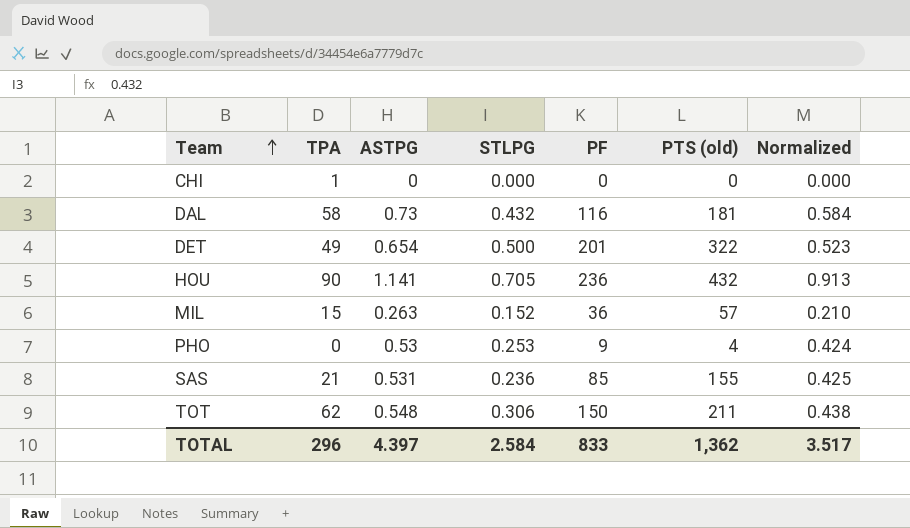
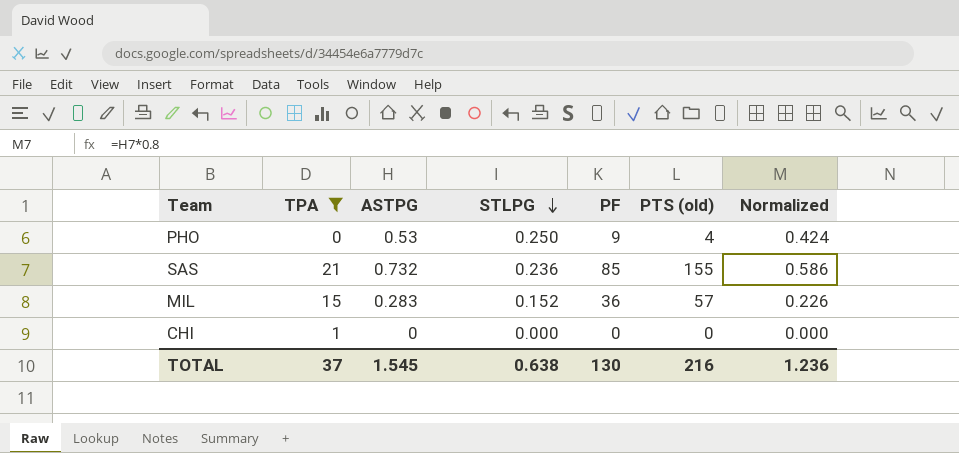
filter: none -> TPA <= 21
row order: Team ascending -> STLPG descending
PHO | STLPG: 0.253 -> 0.250
SAS | ASTPG: 0.531 -> 0.732
SAS | Normalized: 0.425 -> 0.586
MIL | ASTPG: 0.263 -> 0.283
MIL | Normalized: 0.210 -> 0.226
TOTAL | TPA: 296 -> 37
TOTAL | ASTPG: 4.397 -> 1.545
TOTAL | STLPG: 2.584 -> 0.638
TOTAL | PF: 833 -> 130
TOTAL | PTS (old): 1,362 -> 216
TOTAL | Normalized: 3.517 -> 1.236

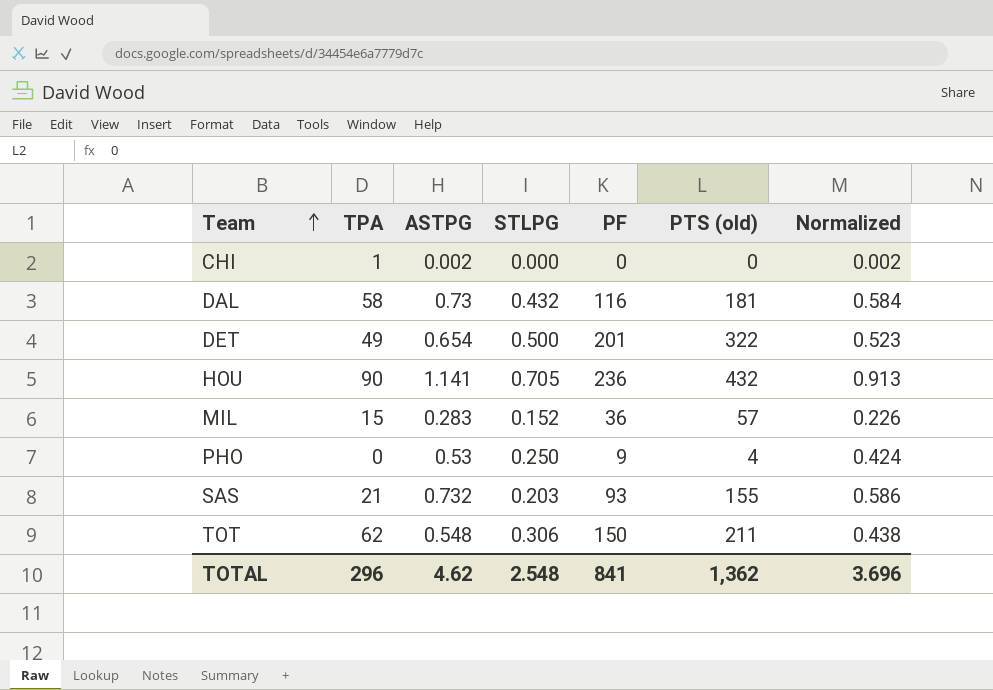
filter: TPA <= 21 -> none
row order: STLPG descending -> Team ascending
CHI | ASTPG: 0 -> 0.002
CHI | Normalized: 0.000 -> 0.002
SAS | STLPG: 0.236 -> 0.203
SAS | PF: 85 -> 93
TOTAL | TPA: 37 -> 296
TOTAL | ASTPG: 1.545 -> 4.62
TOTAL | STLPG: 0.638 -> 2.548
TOTAL | PF: 130 -> 841
TOTAL | PTS (old): 216 -> 1,362
TOTAL | Normalized: 1.236 -> 3.696

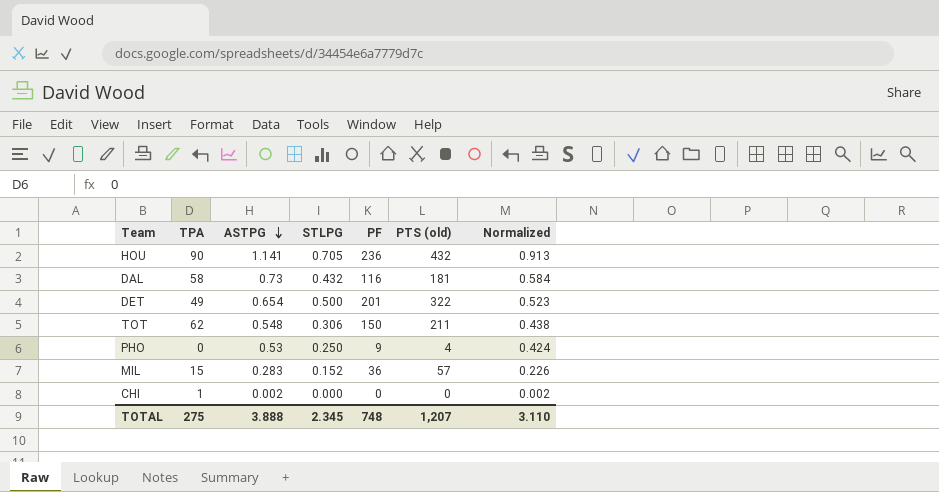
row order: Team ascending -> ASTPG descending
row SAS: 21 | 0.732 | 0.203 | 93 | 155 | 0.586 -> none
TOTAL | TPA: 296 -> 275
TOTAL | ASTPG: 4.62 -> 3.888
TOTAL | STLPG: 2.548 -> 2.345
TOTAL | PF: 841 -> 748
TOTAL | PTS (old): 1,362 -> 1,207
TOTAL | Normalized: 3.696 -> 3.110

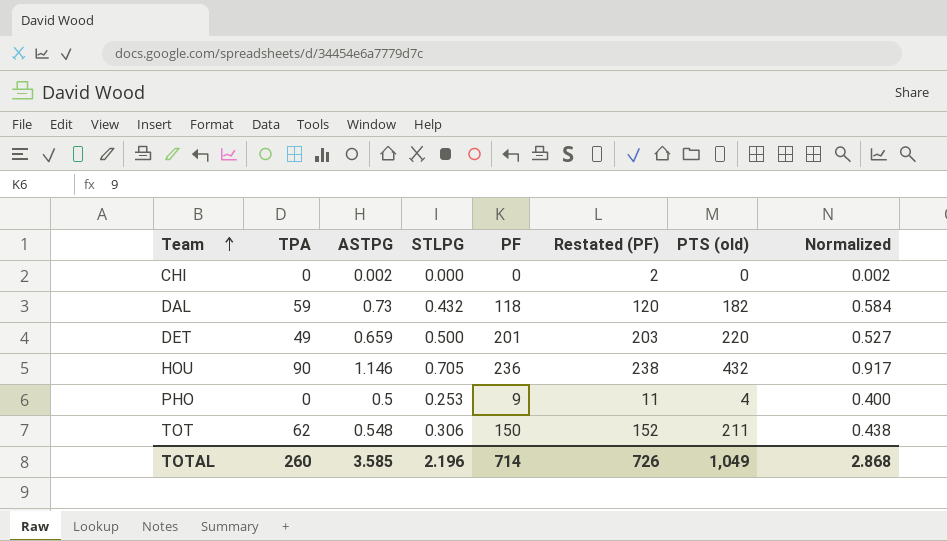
row order: ASTPG descending -> Team ascending
column Restated (PF) | formula: none -> [PF] + 2
row MIL: 15 | 0.283 | 0.152 | 36 | 57 | 0.226 -> none
CHI | TPA: 1 -> 0
DAL | TPA: 58 -> 59
DAL | PF: 116 -> 118
DAL | PTS (old): 181 -> 182
DET | ASTPG: 0.654 -> 0.659
DET | PTS (old): 322 -> 220
DET | Normalized: 0.523 -> 0.527
HOU | ASTPG: 1.141 -> 1.146
HOU | Normalized: 0.913 -> 0.917
PHO | ASTPG: 0.53 -> 0.5
PHO | STLPG: 0.250 -> 0.253
PHO | Normalized: 0.424 -> 0.400
TOTAL | TPA: 275 -> 260
TOTAL | ASTPG: 3.888 -> 3.585
TOTAL | STLPG: 2.345 -> 2.196
TOTAL | PF: 748 -> 714
TOTAL | PTS (old): 1,207 -> 1,049
TOTAL | Normalized: 3.110 -> 2.868

